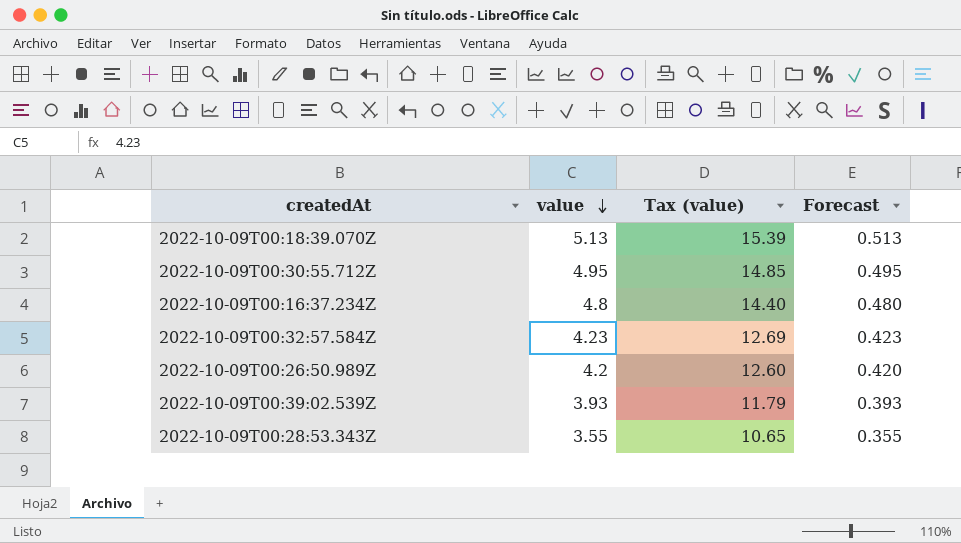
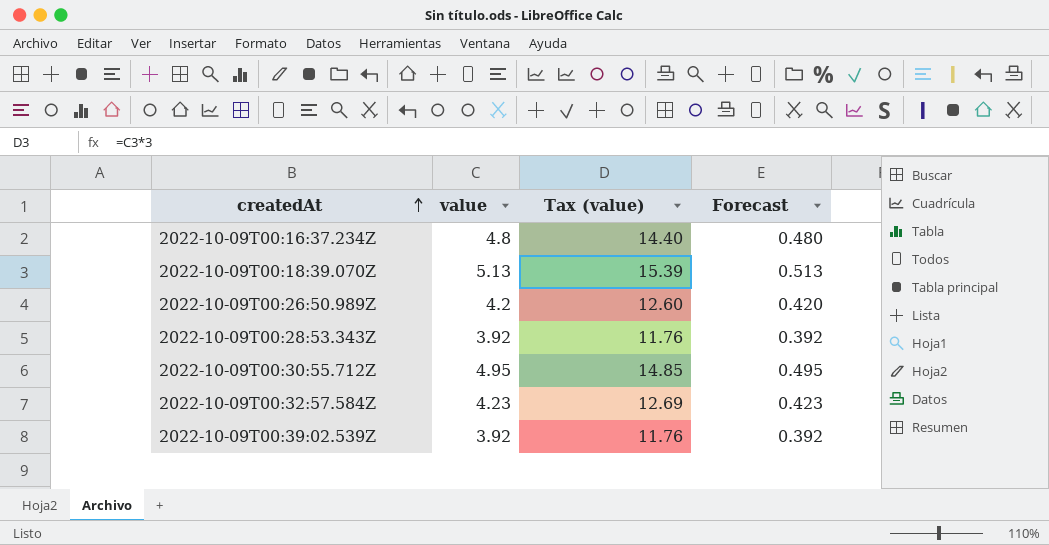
row order: value descending -> createdAt ascending
2022-10-09T00:28:53.343Z | value: 3.55 -> 3.92
2022-10-09T00:28:53.343Z | Tax (value): 10.65 -> 11.76
2022-10-09T00:28:53.343Z | Forecast: 0.355 -> 0.392
2022-10-09T00:39:02.539Z | value: 3.93 -> 3.92
2022-10-09T00:39:02.539Z | Tax (value): 11.79 -> 11.76
2022-10-09T00:39:02.539Z | Forecast: 0.393 -> 0.392

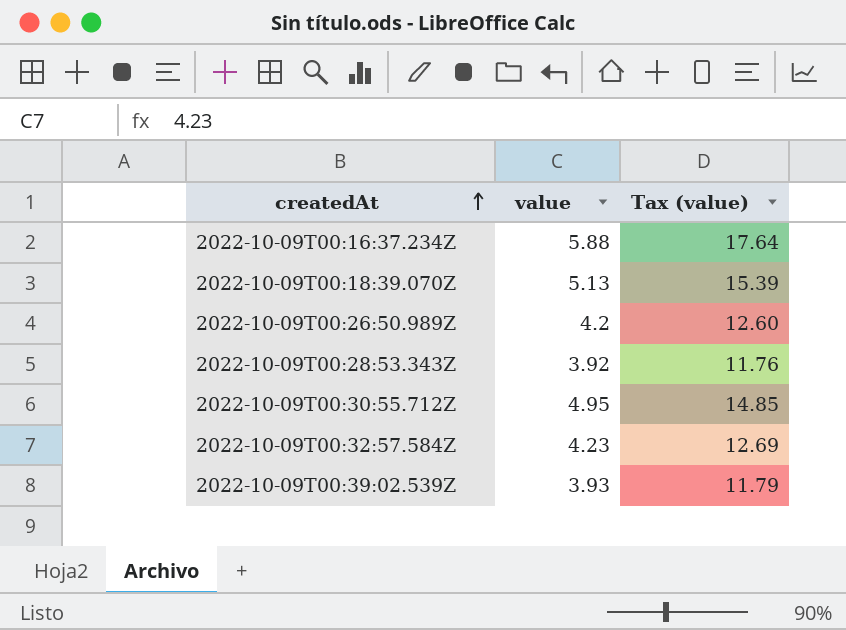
column Forecast | formula: [value] * 0.1 -> none
2022-10-09T00:16:37.234Z | value: 4.8 -> 5.88
2022-10-09T00:16:37.234Z | Tax (value): 14.40 -> 17.64
2022-10-09T00:39:02.539Z | value: 3.92 -> 3.93
2022-10-09T00:39:02.539Z | Tax (value): 11.76 -> 11.79

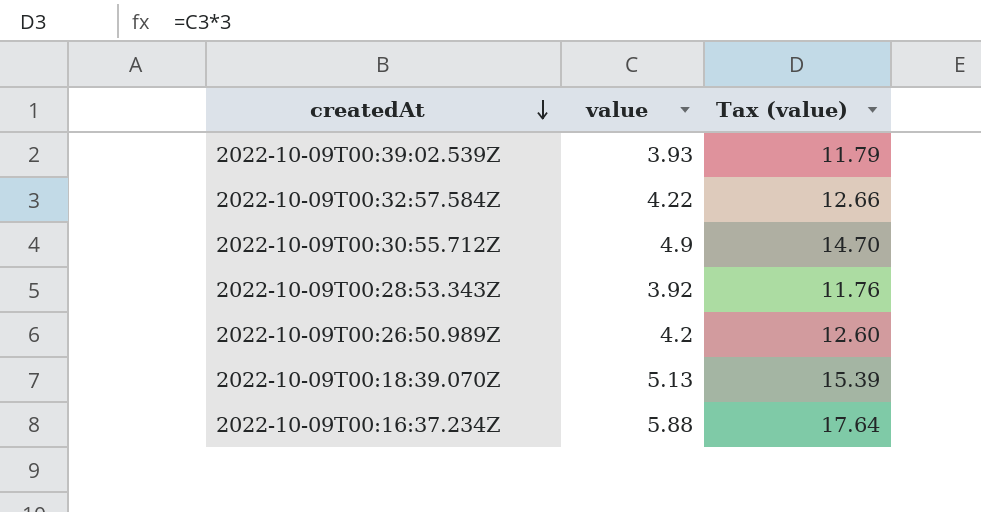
row order: createdAt ascending -> createdAt descending
2022-10-09T00:32:57.584Z | value: 4.23 -> 4.22
2022-10-09T00:32:57.584Z | Tax (value): 12.69 -> 12.66
2022-10-09T00:30:55.712Z | value: 4.95 -> 4.9
2022-10-09T00:30:55.712Z | Tax (value): 14.85 -> 14.70

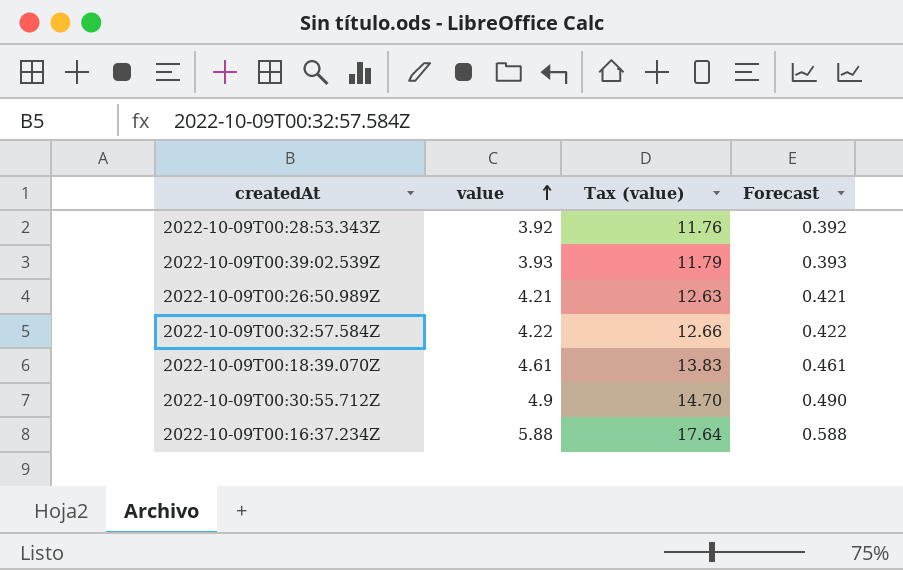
row order: createdAt descending -> value ascending
column Forecast | formula: none -> [value] * 0.1
2022-10-09T00:26:50.989Z | value: 4.2 -> 4.21
2022-10-09T00:26:50.989Z | Tax (value): 12.60 -> 12.63
2022-10-09T00:18:39.070Z | value: 5.13 -> 4.61
2022-10-09T00:18:39.070Z | Tax (value): 15.39 -> 13.83

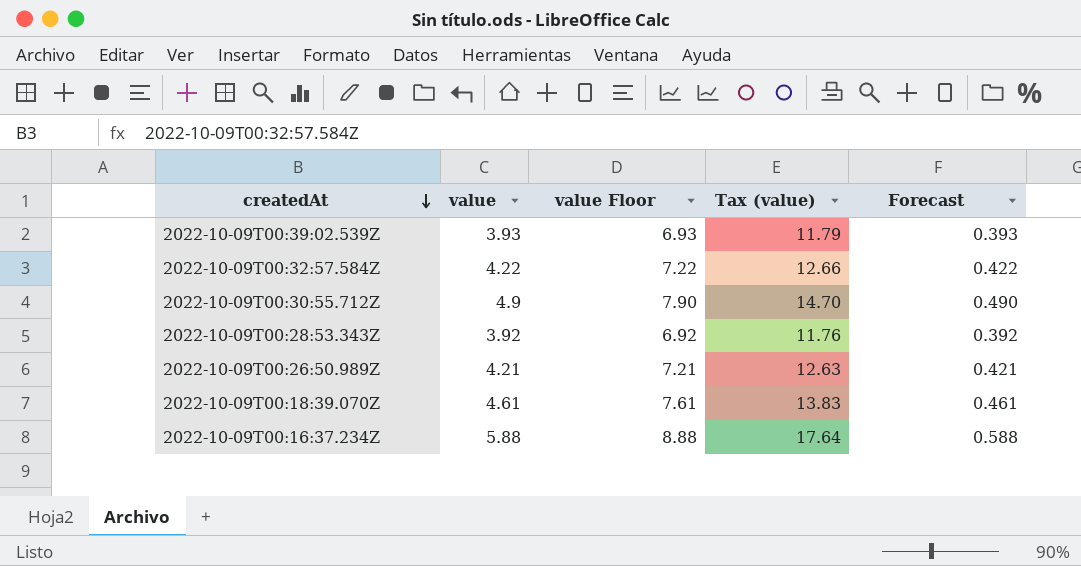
row order: value ascending -> createdAt descending
column value Floor | formula: none -> [value] + 3

